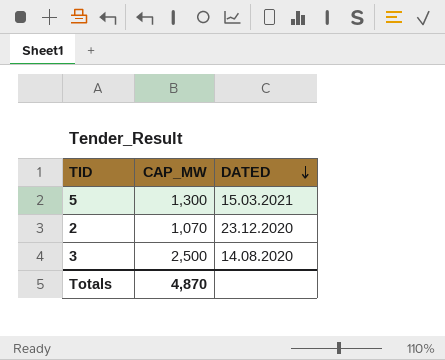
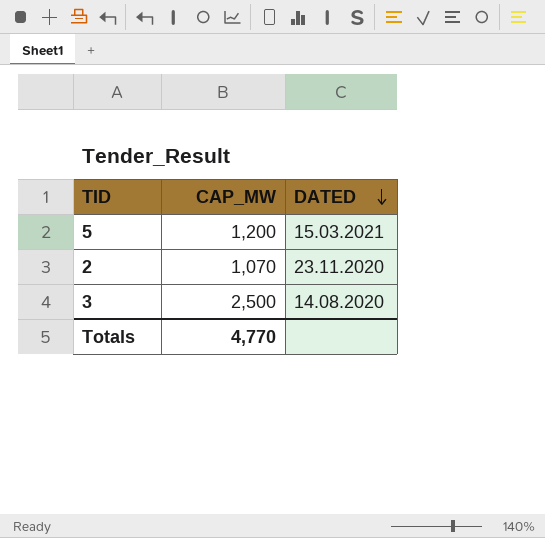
5 | CAP_MW: 1,300 -> 1,200
2 | DATED: 23.12.2020 -> 23.11.2020
Totals | CAP_MW: 4,870 -> 4,770

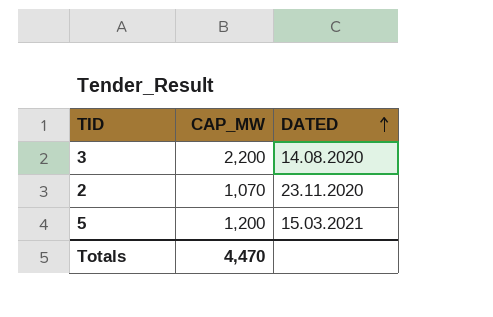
row order: DATED descending -> DATED ascending
3 | CAP_MW: 2,500 -> 2,200
Totals | CAP_MW: 4,770 -> 4,470

